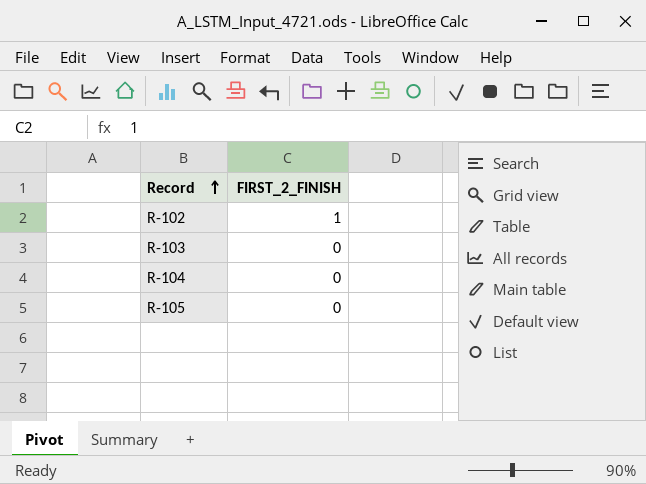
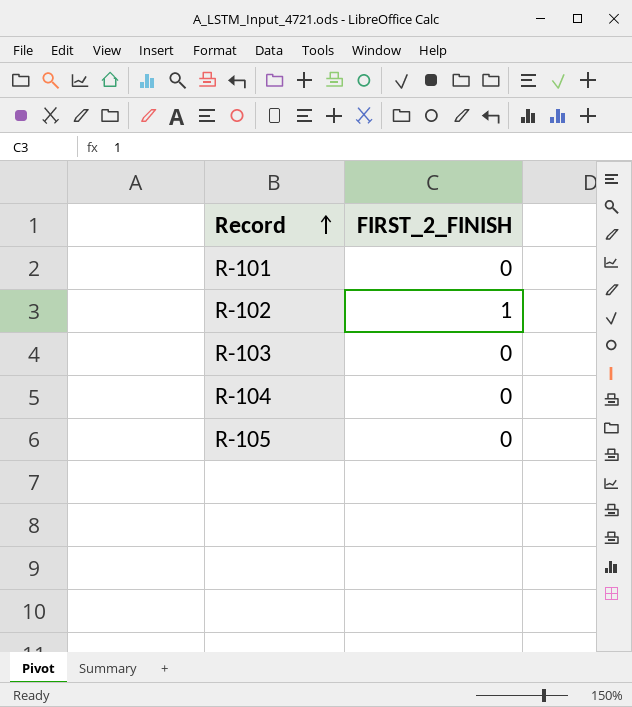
row R-101: none -> 0

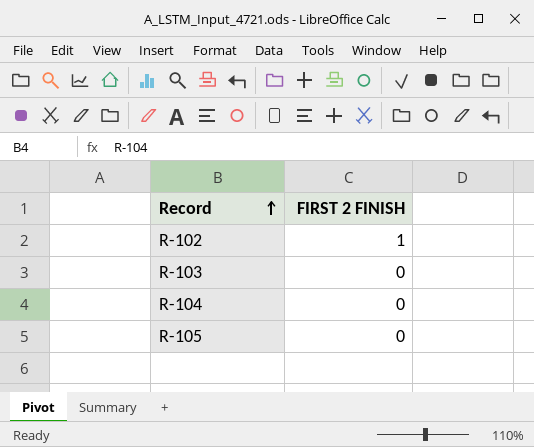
column name: FIRST_2_FINISH -> FIRST 2 FINISH
row R-101: 0 -> none

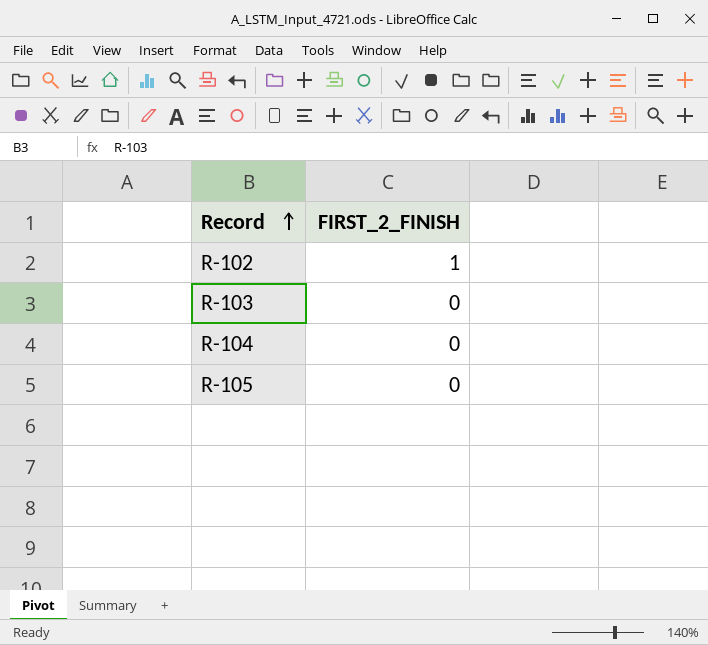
column name: FIRST 2 FINISH -> FIRST_2_FINISH

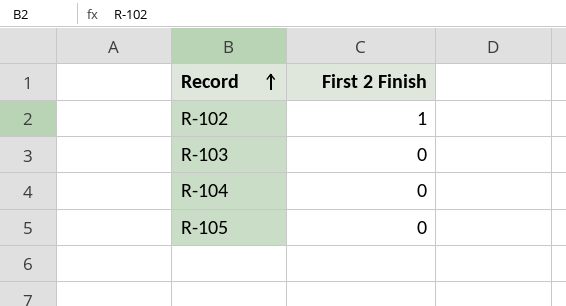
column name: FIRST_2_FINISH -> First 2 Finish

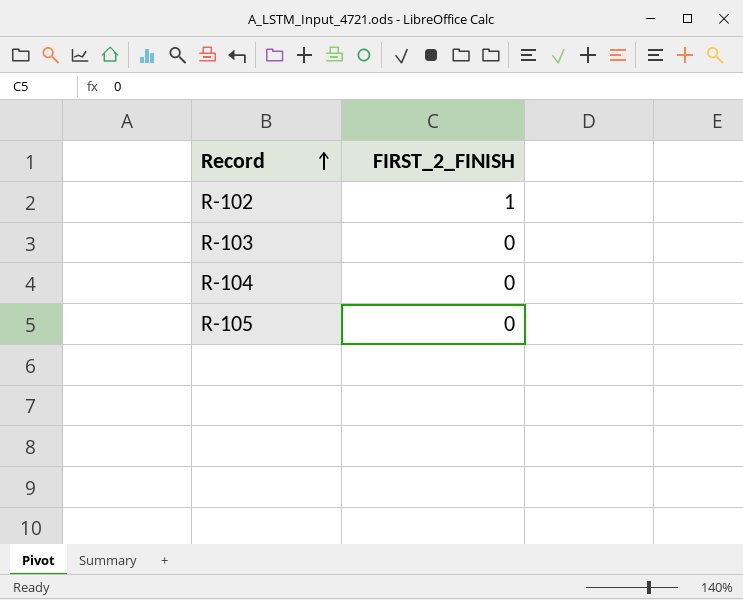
column name: First 2 Finish -> FIRST_2_FINISH

